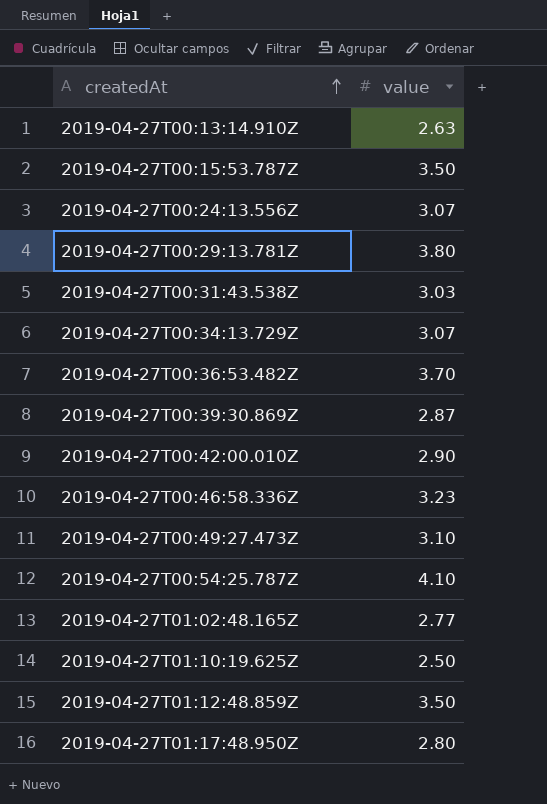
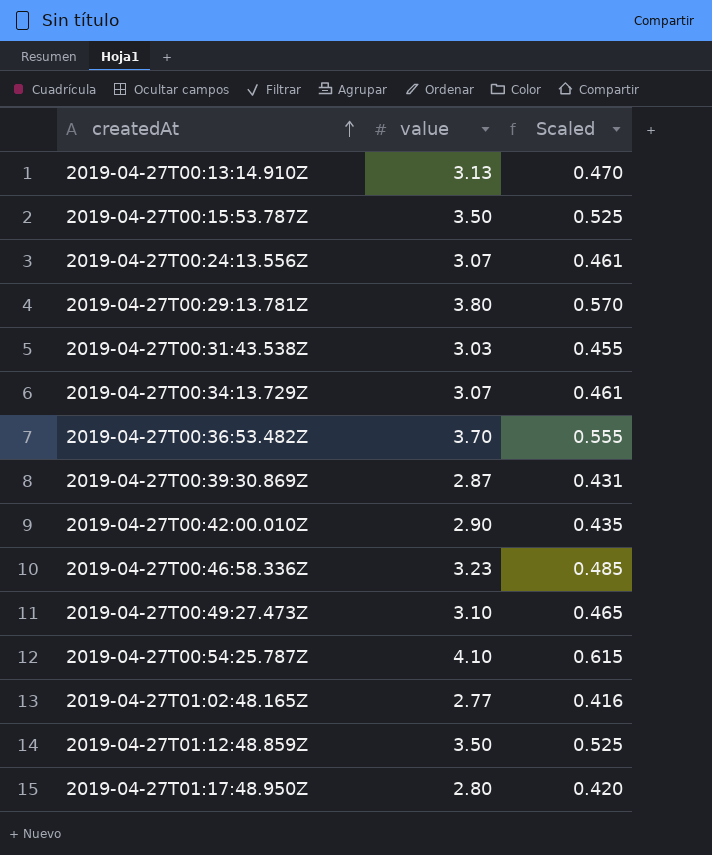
column Scaled | formula: none -> [value] * 0.15
row 2019-04-27T01:10:19.625Z: 2.50 -> none
2019-04-27T00:13:14.910Z | value: 2.63 -> 3.13

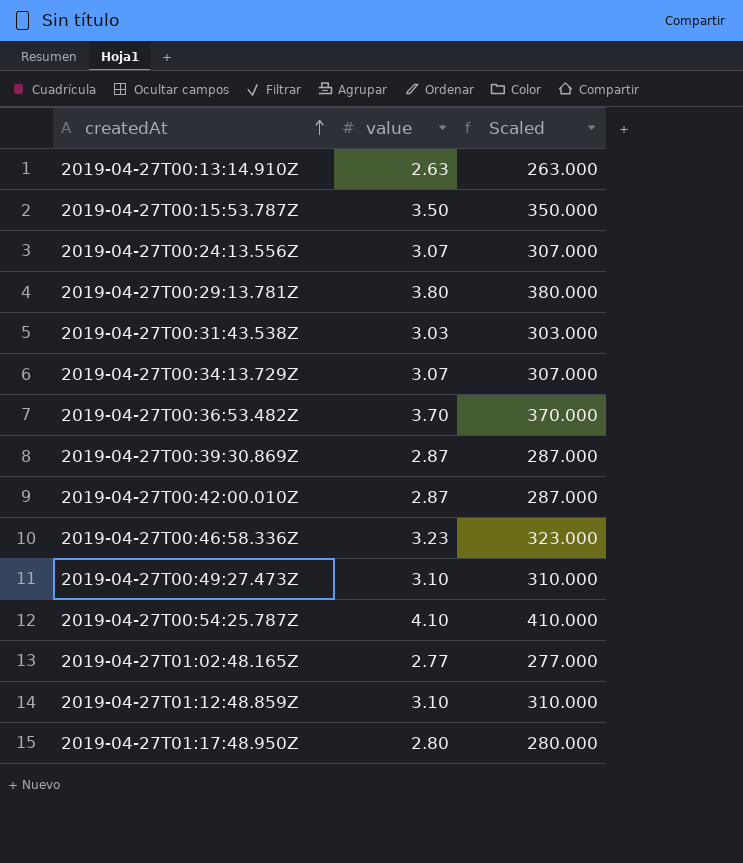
column Scaled | formula: [value] * 0.15 -> [value] * 100
2019-04-27T00:13:14.910Z | value: 3.13 -> 2.63
2019-04-27T00:42:00.010Z | value: 2.90 -> 2.87
2019-04-27T01:12:48.859Z | value: 3.50 -> 3.10

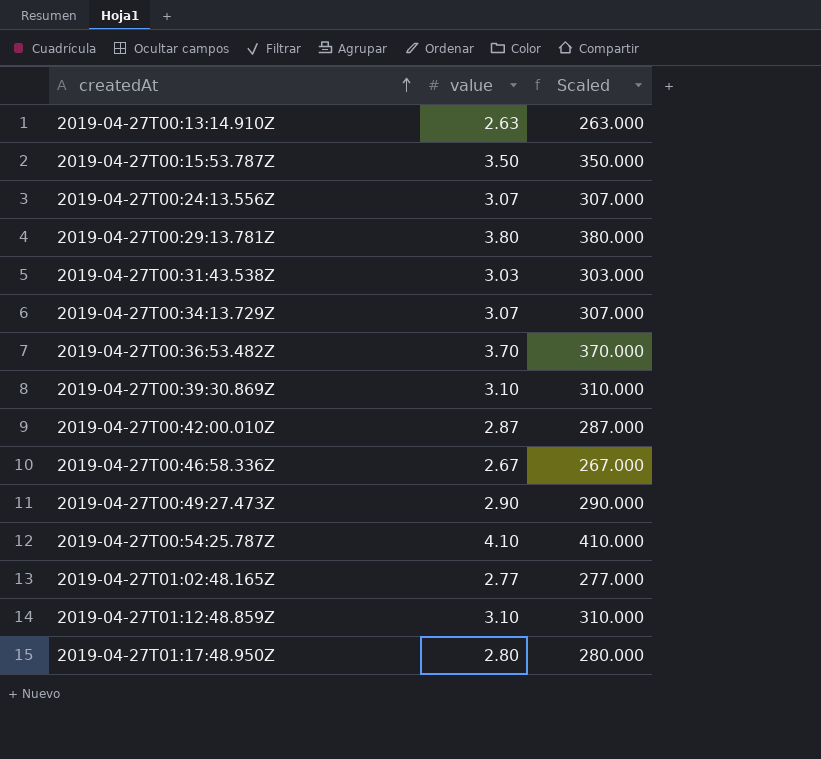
2019-04-27T00:39:30.869Z | value: 2.87 -> 3.10
2019-04-27T00:39:30.869Z | Scaled: 287.000 -> 310.000
2019-04-27T00:46:58.336Z | value: 3.23 -> 2.67
2019-04-27T00:46:58.336Z | Scaled: 323.000 -> 267.000
2019-04-27T00:49:27.473Z | value: 3.10 -> 2.90
2019-04-27T00:49:27.473Z | Scaled: 310.000 -> 290.000

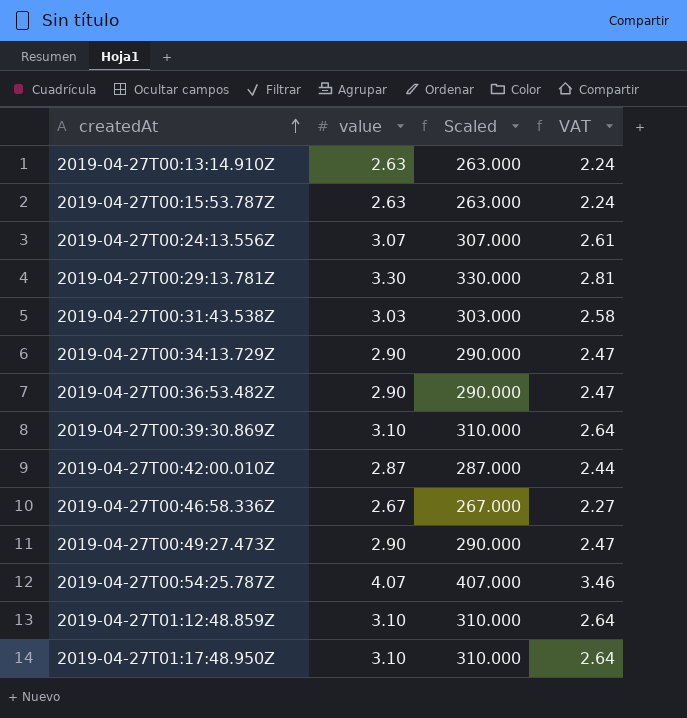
column VAT | formula: none -> [value] * 0.85
row 2019-04-27T01:02:48.165Z: 2.77 | 277.000 -> none
2019-04-27T00:15:53.787Z | value: 3.50 -> 2.63
2019-04-27T00:15:53.787Z | Scaled: 350.000 -> 263.000
2019-04-27T00:29:13.781Z | value: 3.80 -> 3.30
2019-04-27T00:29:13.781Z | Scaled: 380.000 -> 330.000
2019-04-27T00:34:13.729Z | value: 3.07 -> 2.90
2019-04-27T00:34:13.729Z | Scaled: 307.000 -> 290.000
2019-04-27T00:36:53.482Z | value: 3.70 -> 2.90
2019-04-27T00:36:53.482Z | Scaled: 370.000 -> 290.000
2019-04-27T00:54:25.787Z | value: 4.10 -> 4.07
2019-04-27T00:54:25.787Z | Scaled: 410.000 -> 407.000
2019-04-27T01:17:48.950Z | value: 2.80 -> 3.10
2019-04-27T01:17:48.950Z | Scaled: 280.000 -> 310.000

